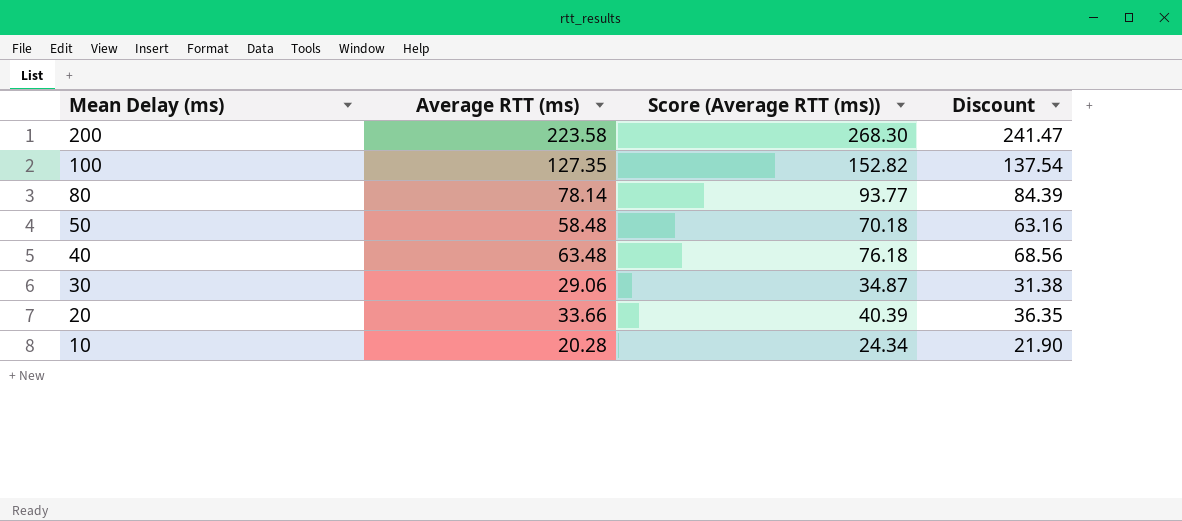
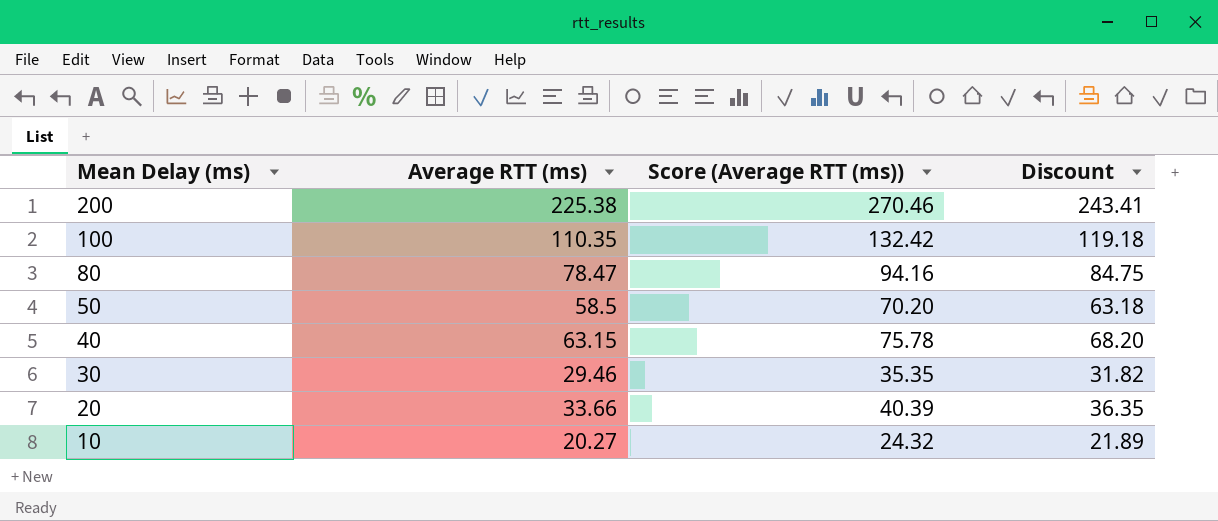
200 | Average RTT (ms): 223.58 -> 225.38
200 | Score (Average RTT (ms)): 268.30 -> 270.46
200 | Discount: 241.47 -> 243.41
100 | Average RTT (ms): 127.35 -> 110.35
100 | Score (Average RTT (ms)): 152.82 -> 132.42
100 | Discount: 137.54 -> 119.18
80 | Average RTT (ms): 78.14 -> 78.47
80 | Score (Average RTT (ms)): 93.77 -> 94.16
80 | Discount: 84.39 -> 84.75
50 | Average RTT (ms): 58.48 -> 58.5
50 | Score (Average RTT (ms)): 70.18 -> 70.20
50 | Discount: 63.16 -> 63.18
40 | Average RTT (ms): 63.48 -> 63.15
40 | Score (Average RTT (ms)): 76.18 -> 75.78
40 | Discount: 68.56 -> 68.20
30 | Average RTT (ms): 29.06 -> 29.46
30 | Score (Average RTT (ms)): 34.87 -> 35.35
30 | Discount: 31.38 -> 31.82
10 | Average RTT (ms): 20.28 -> 20.27
10 | Score (Average RTT (ms)): 24.34 -> 24.32
10 | Discount: 21.90 -> 21.89

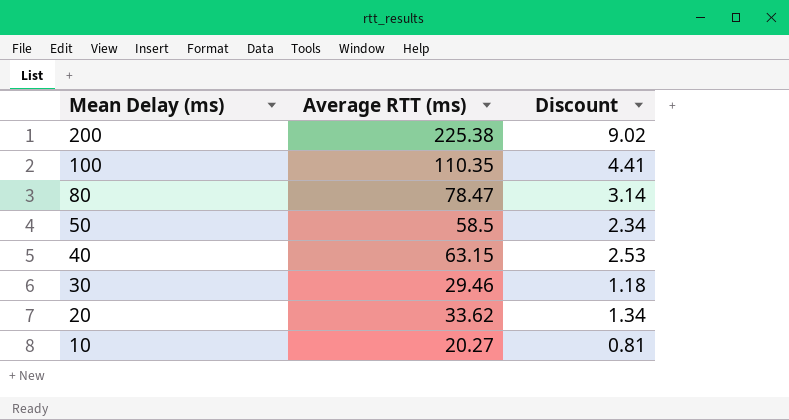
column Score (Average RTT (ms)) | formula: [Average RTT (ms)] * 1.2 -> none
column Discount | formula: [Average RTT (ms)] * 1.08 -> [Average RTT (ms)] * 0.04
20 | Average RTT (ms): 33.66 -> 33.62

